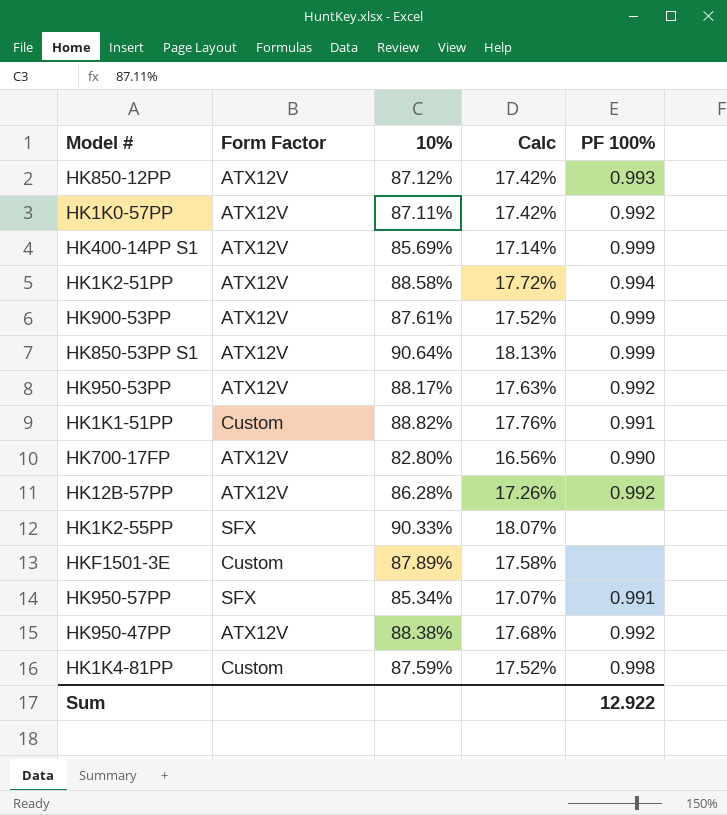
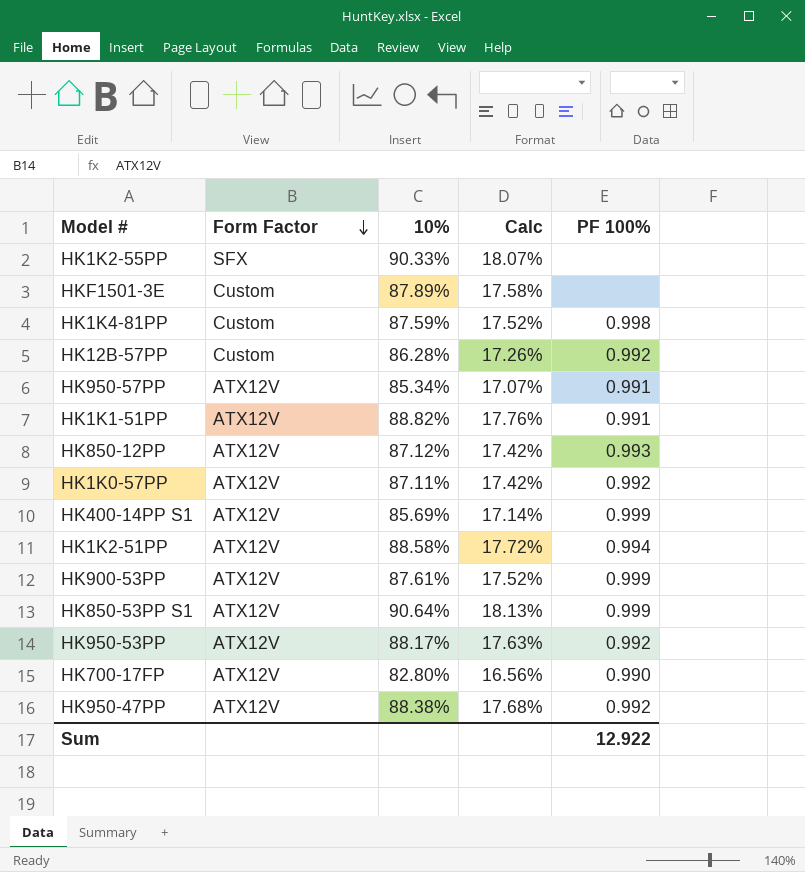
row order: none -> Form Factor descending
HK12B-57PP | Form Factor: ATX12V -> Custom
HK950-57PP | Form Factor: SFX -> ATX12V
HK1K1-51PP | Form Factor: Custom -> ATX12V

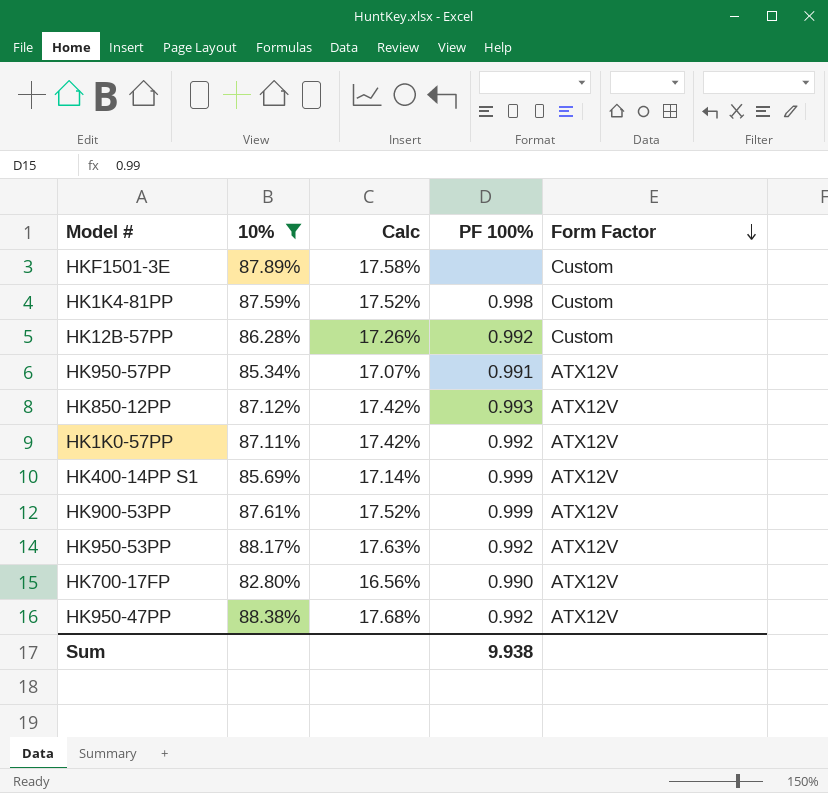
filter: none -> 10% <= 88.38%
column Form Factor | position: 2 -> 5
Sum | PF 100%: 12.922 -> 9.938

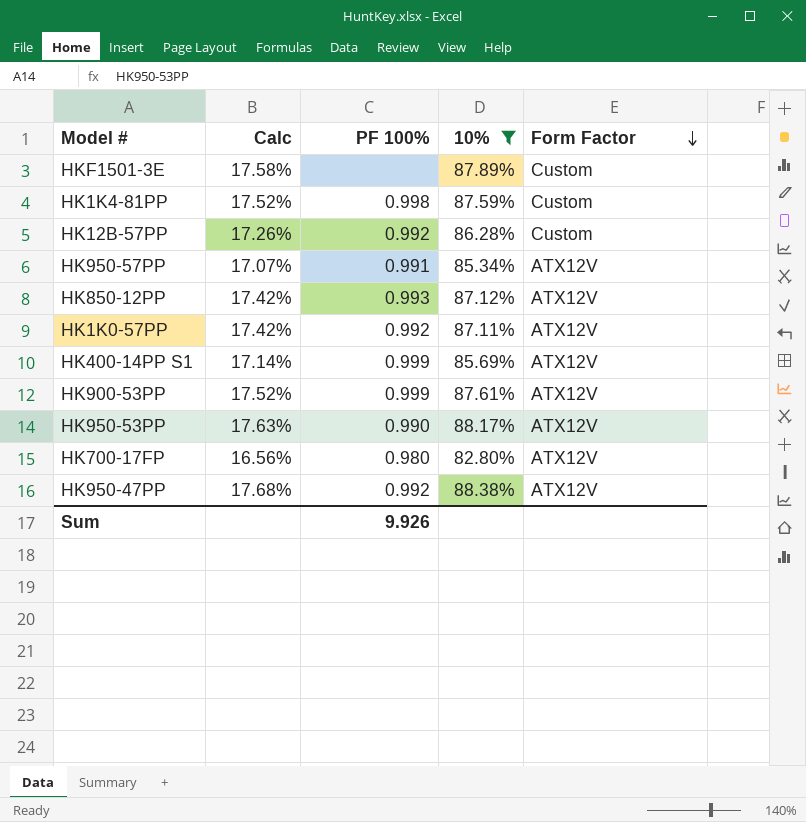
column 10% | position: 2 -> 4
HK950-53PP | PF 100%: 0.992 -> 0.990
HK700-17FP | PF 100%: 0.990 -> 0.980
Sum | PF 100%: 9.938 -> 9.926

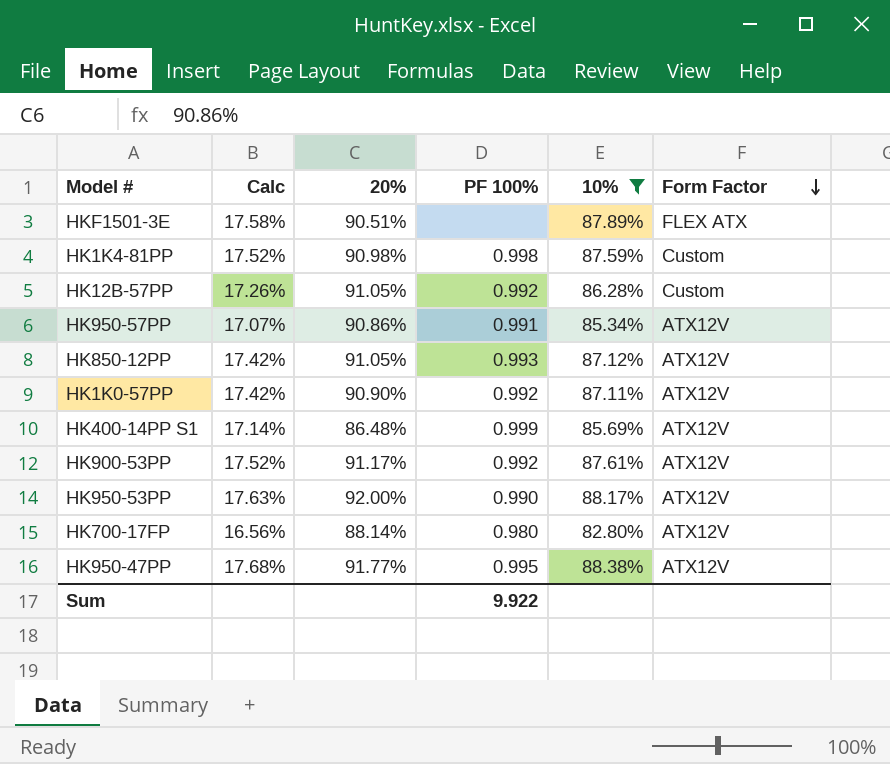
column 20% | position: none -> 3
HKF1501-3E | Form Factor: Custom -> FLEX ATX
HK900-53PP | PF 100%: 0.999 -> 0.992
HK950-47PP | PF 100%: 0.992 -> 0.995
Sum | PF 100%: 9.926 -> 9.922

